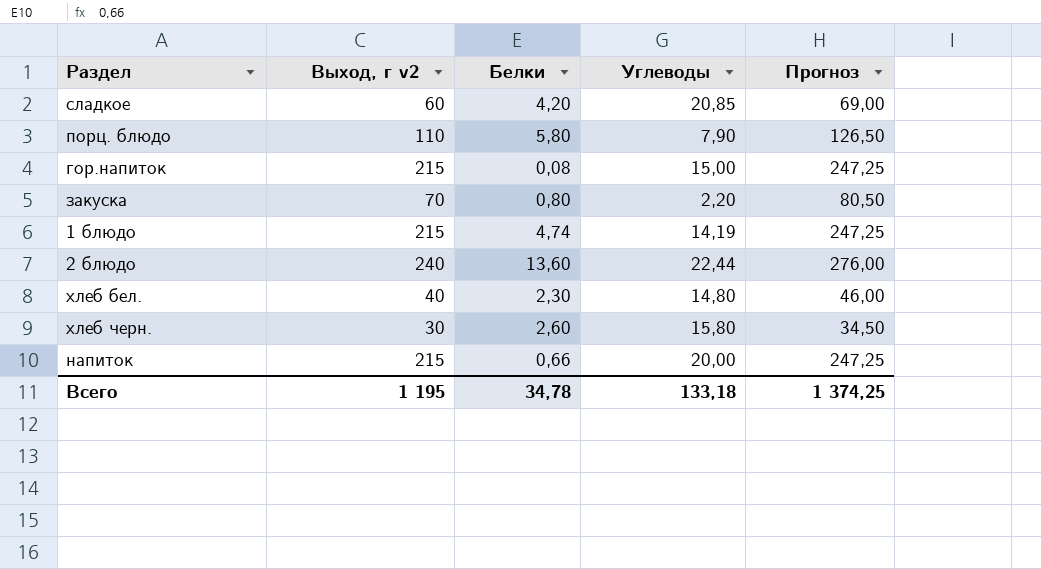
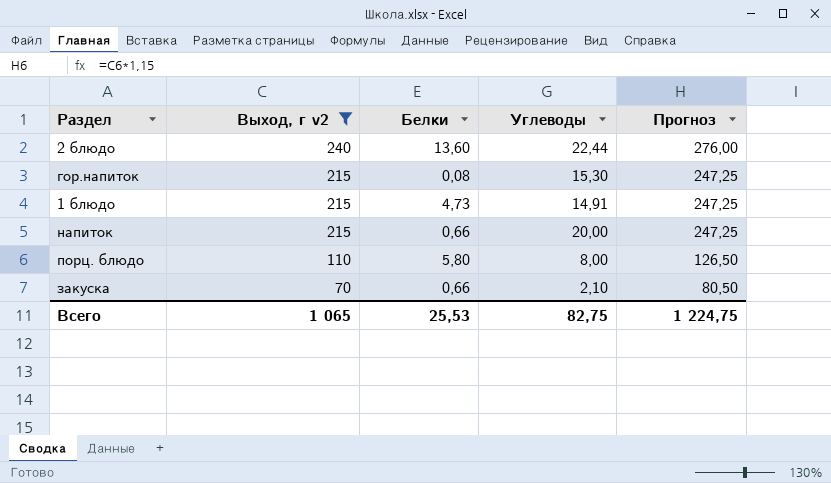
filter: none -> Выход, г v2 >= 70
row order: none -> Выход, г v2 descending
гор.напиток | Углеводы: 15,00 -> 15,30
1 блюдо | Белки: 4,74 -> 4,73
1 блюдо | Углеводы: 14,19 -> 14,91
порц. блюдо | Углеводы: 7,90 -> 8,00
закуска | Белки: 0,80 -> 0,66
закуска | Углеводы: 2,20 -> 2,10
Всего | Выход, г v2: 1 195 -> 1 065
Всего | Белки: 34,78 -> 25,53
Всего | Углеводы: 133,18 -> 82,75
Всего | Прогноз: 1 374,25 -> 1 224,75

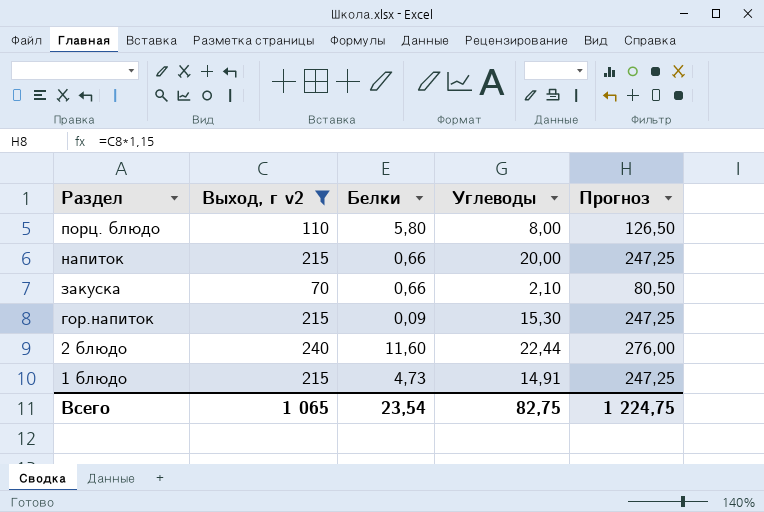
row order: Выход, г v2 descending -> Раздел descending
гор.напиток | Белки: 0,08 -> 0,09
2 блюдо | Белки: 13,60 -> 11,60
Всего | Белки: 25,53 -> 23,54

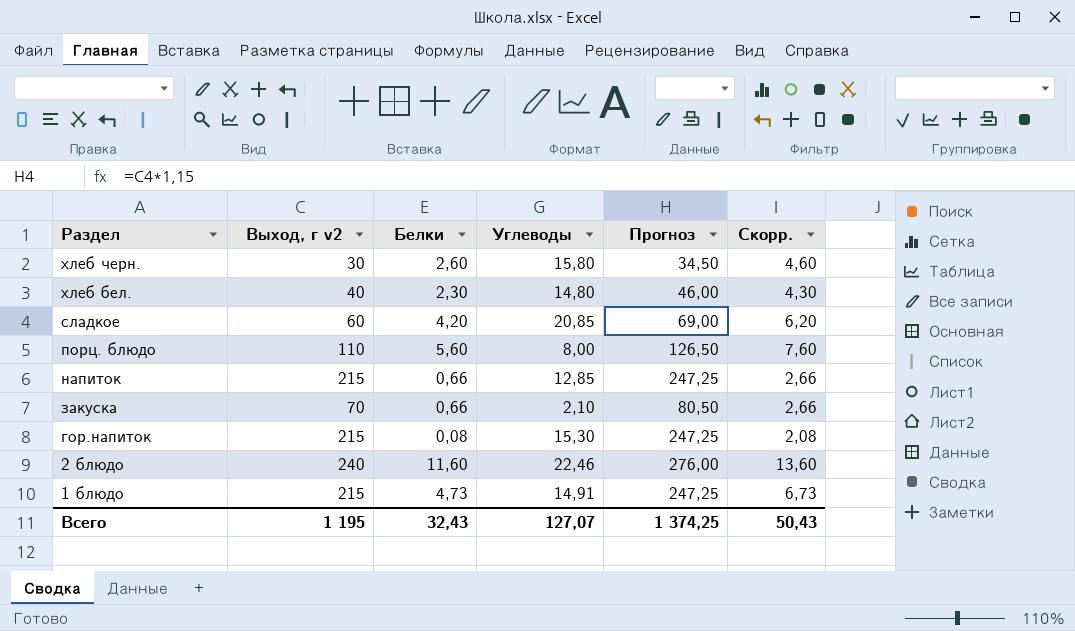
filter: Выход, г v2 >= 70 -> none
column Скорр. | formula: none -> [Белки] + 2
порц. блюдо | Белки: 5,80 -> 5,60
напиток | Углеводы: 20,00 -> 12,85
гор.напиток | Белки: 0,09 -> 0,08
2 блюдо | Углеводы: 22,44 -> 22,46
Всего | Выход, г v2: 1 065 -> 1 195
Всего | Белки: 23,54 -> 32,43
Всего | Углеводы: 82,75 -> 127,07
Всего | Прогноз: 1 224,75 -> 1 374,25

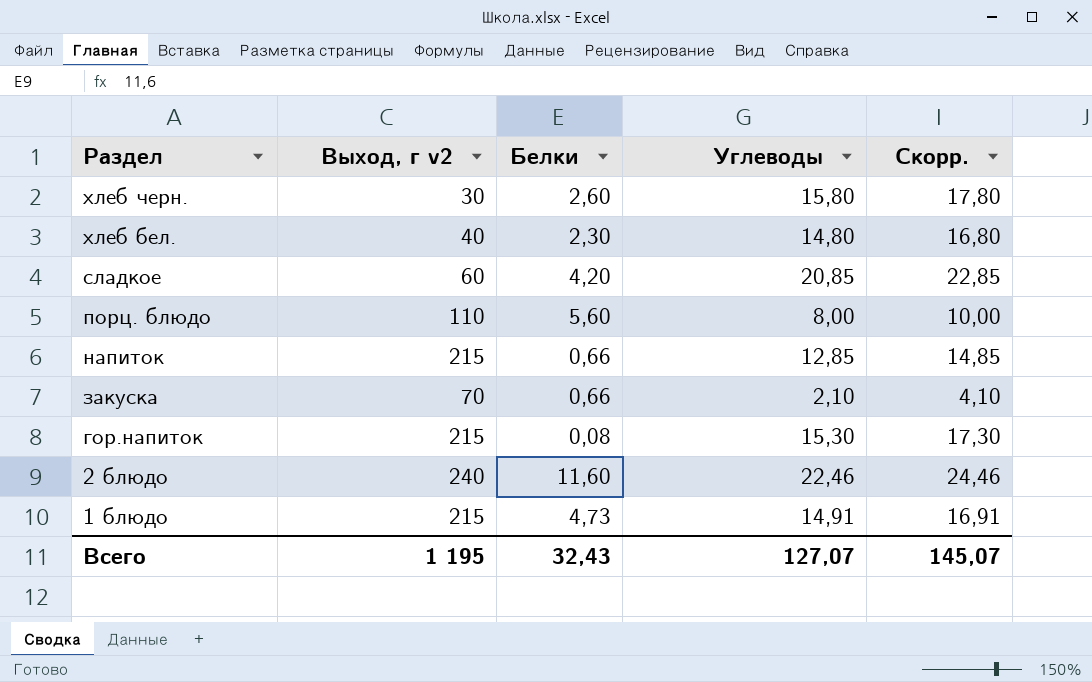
column Прогноз | formula: [Выход, г v2] * 1,15 -> none
column Скорр. | formula: [Белки] + 2 -> [Углеводы] + 2
Всего | Скорр.: 50,43 -> 145,07

